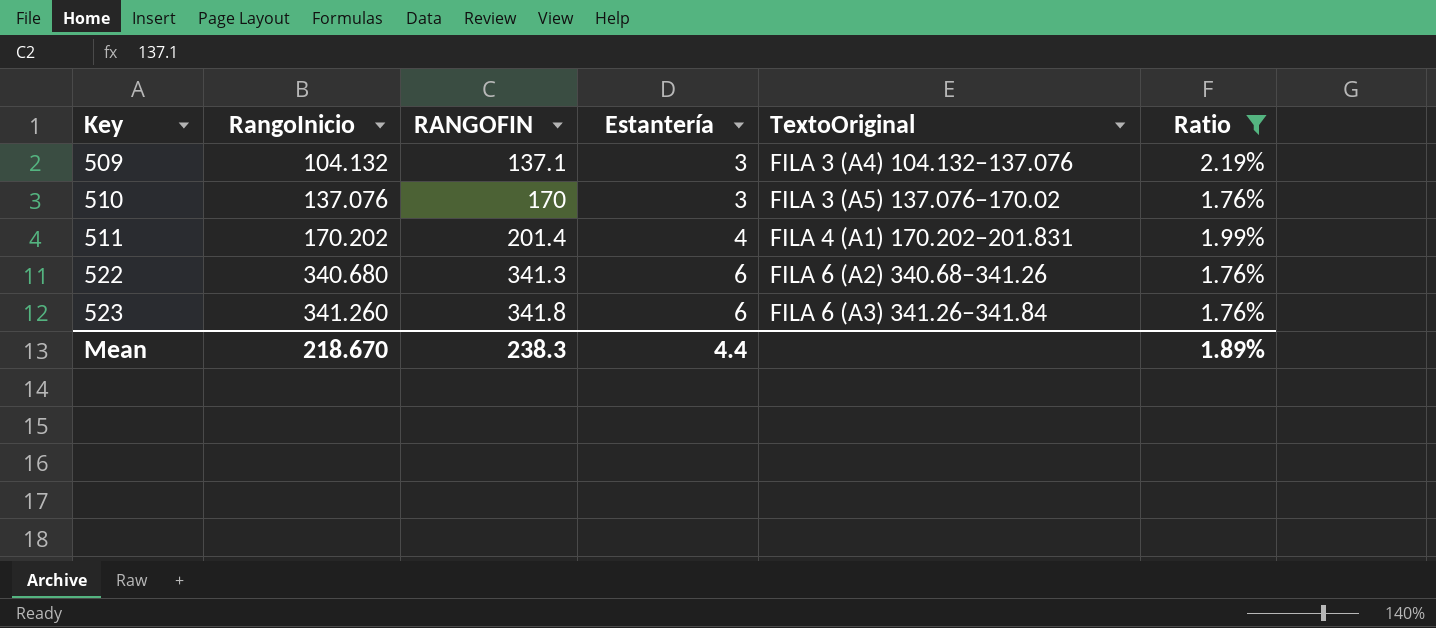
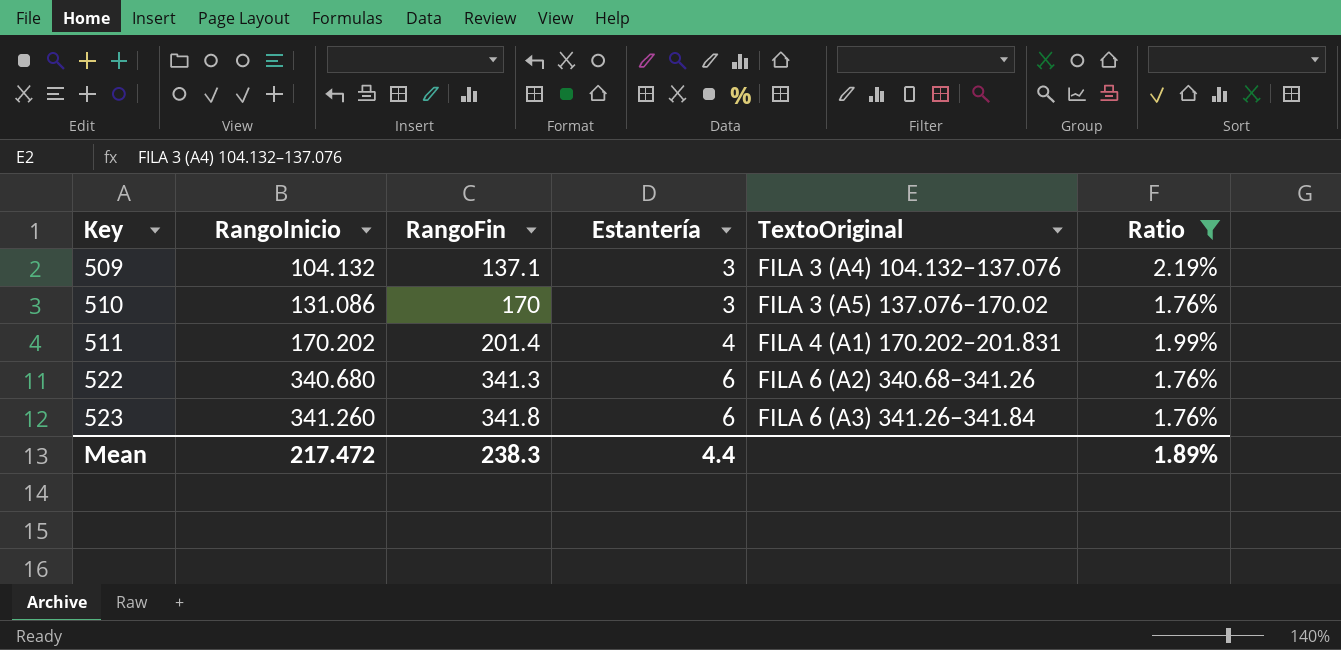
column name: RANGOFIN -> RangoFin
510 | RangoInicio: 137.076 -> 131.086
Mean | RangoInicio: 218.670 -> 217.472

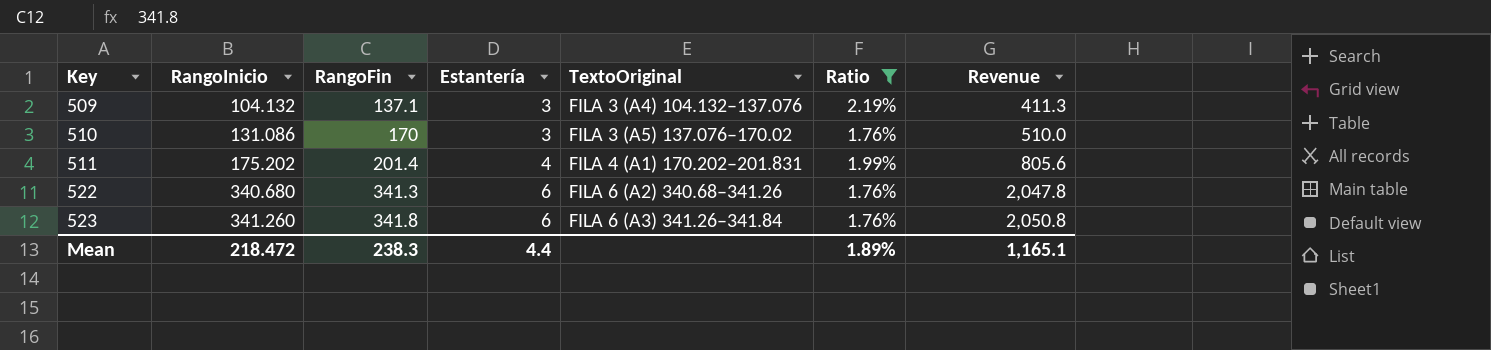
column Revenue | formula: none -> [RangoFin] * [Estantería]
511 | RangoInicio: 170.202 -> 175.202
Mean | RangoInicio: 217.472 -> 218.472

